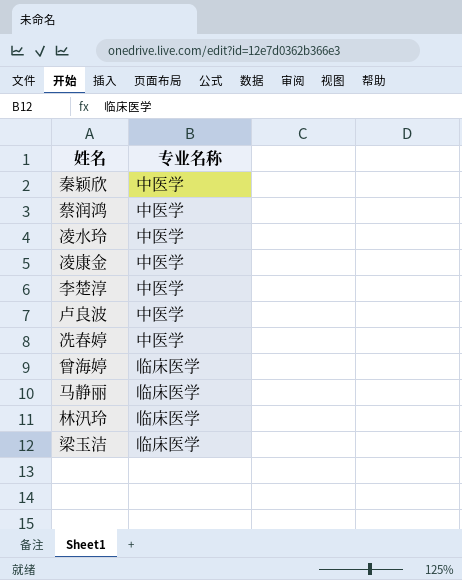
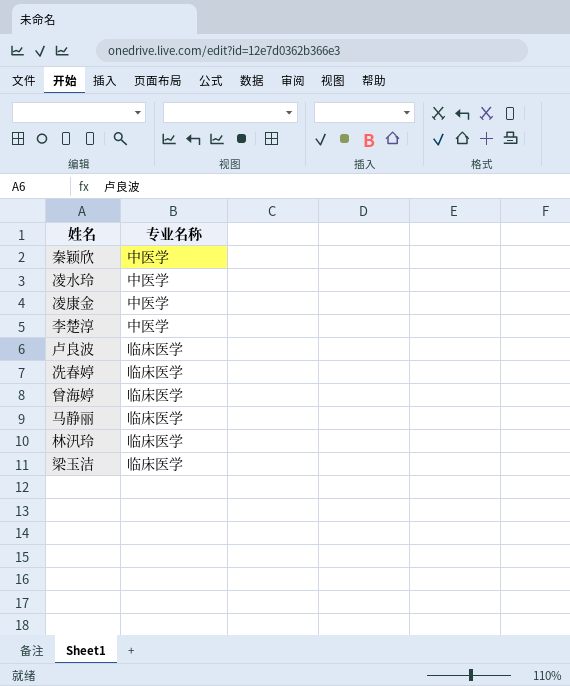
row 蔡润鸿: 中医学 -> none
卢良波 | 专业名称: 中医学 -> 临床医学
冼春婷 | 专业名称: 中医学 -> 临床医学

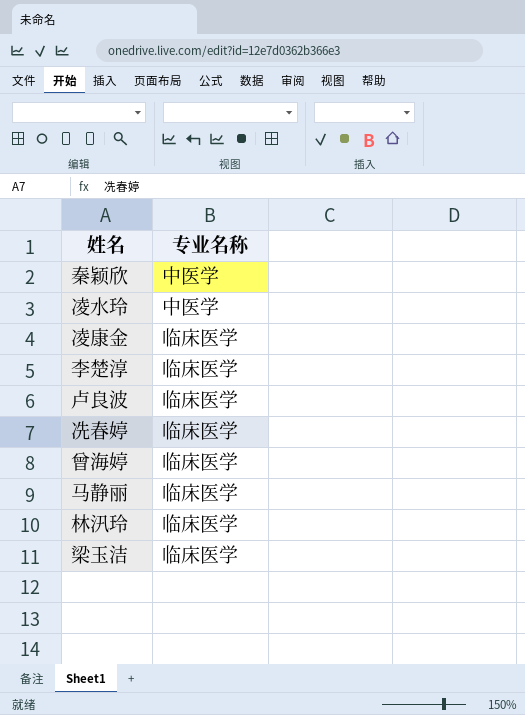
凌康金 | 专业名称: 中医学 -> 临床医学
李楚淳 | 专业名称: 中医学 -> 临床医学

